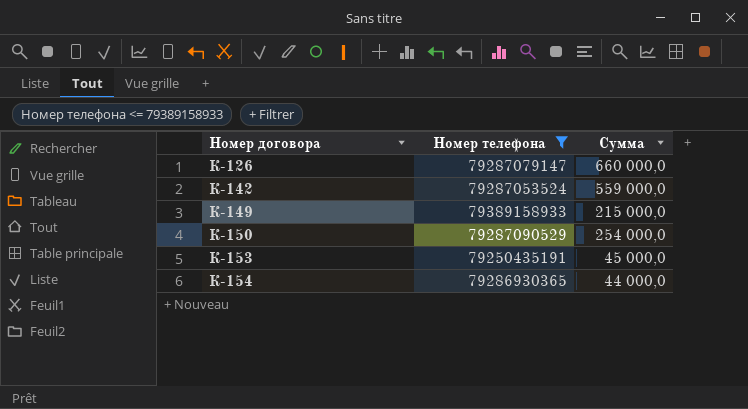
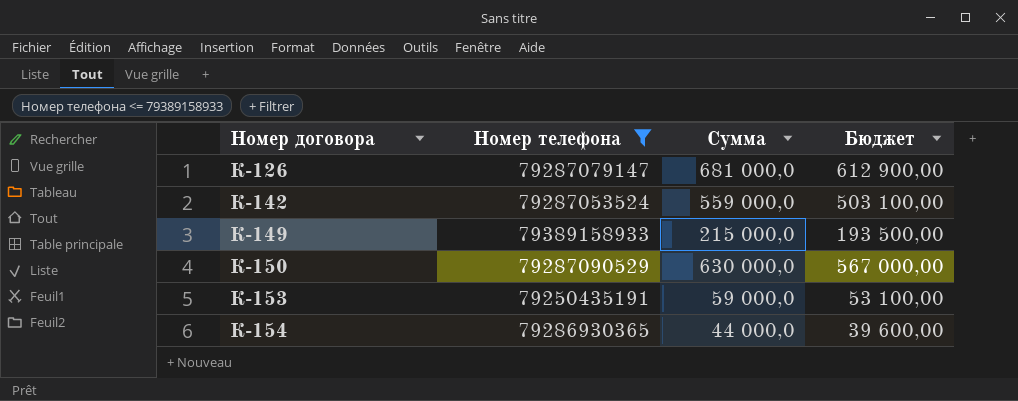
column Бюджет | formula: none -> [Сумма] * 0,9
К-126 | Сумма: 660 000,0 -> 681 000,0
К-150 | Сумма: 254 000,0 -> 630 000,0
К-153 | Сумма: 45 000,0 -> 59 000,0

